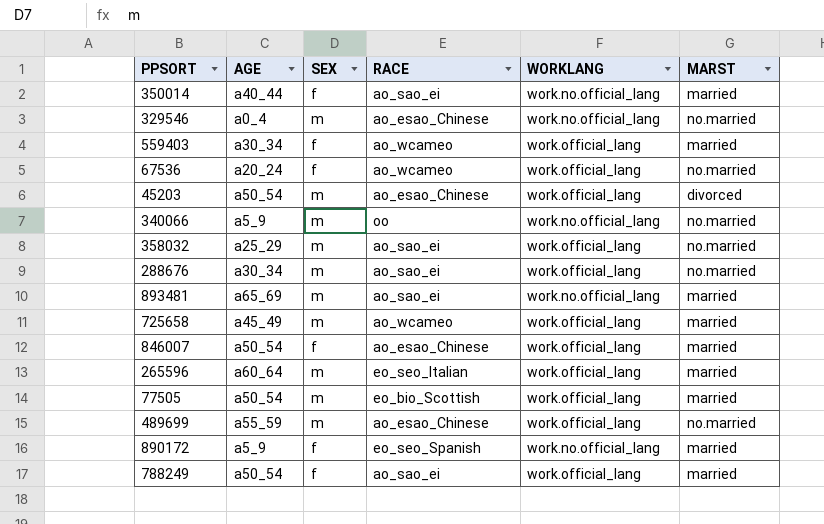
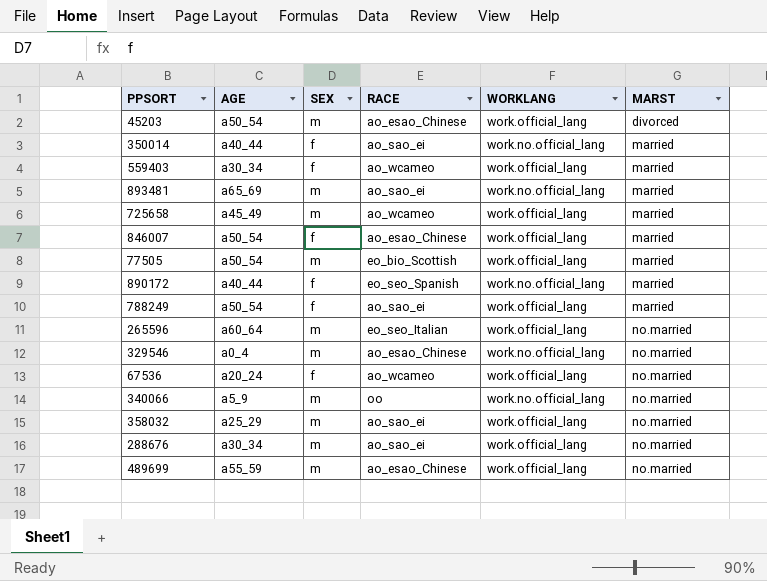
row order: none -> MARST ascending
890172 | AGE: a5_9 -> a40_44
265596 | MARST: married -> no.married

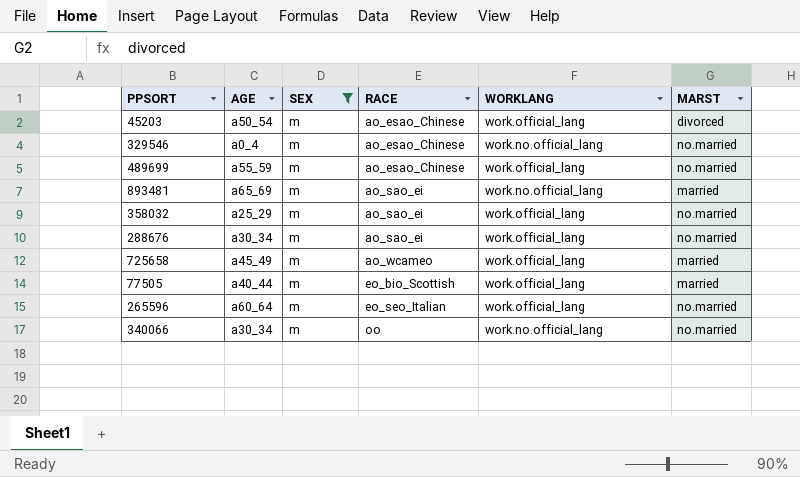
filter: none -> SEX = m
row order: MARST ascending -> RACE ascending
77505 | AGE: a50_54 -> a40_44
340066 | AGE: a5_9 -> a30_34

